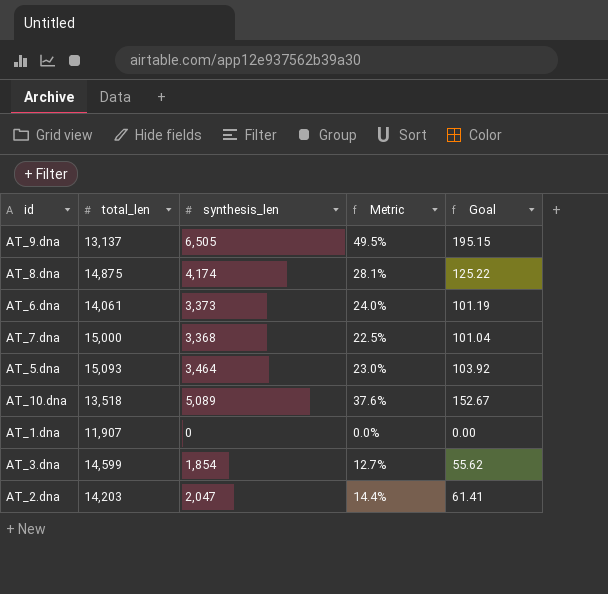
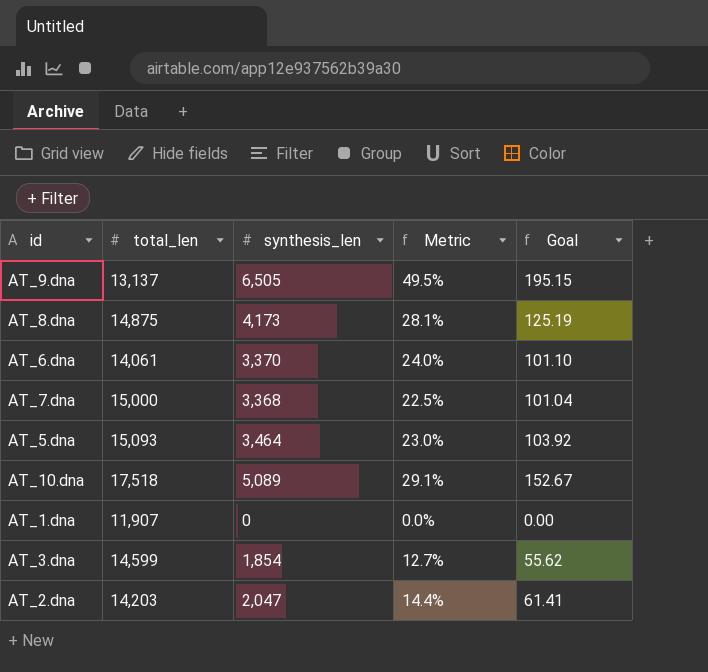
AT_8.dna | synthesis_len: 4,174 -> 4,173
AT_8.dna | Goal: 125.22 -> 125.19
AT_6.dna | synthesis_len: 3,373 -> 3,370
AT_6.dna | Goal: 101.19 -> 101.10
AT_10.dna | total_len: 13,518 -> 17,518
AT_10.dna | Metric: 37.6% -> 29.1%

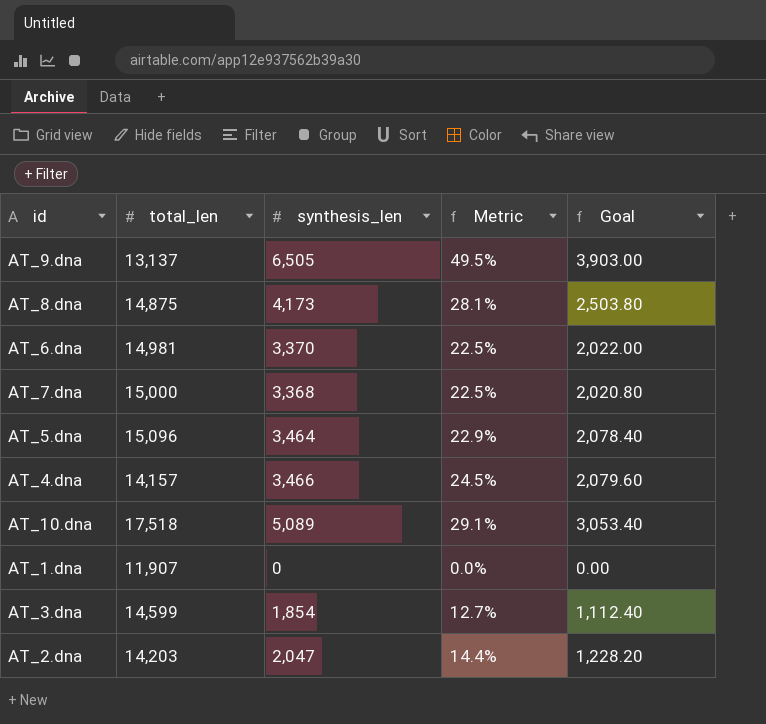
column Goal | formula: [synthesis_len] * 0.03 -> [synthesis_len] * 0.6
AT_6.dna | total_len: 14,061 -> 14,981
AT_6.dna | Metric: 24.0% -> 22.5%
AT_5.dna | total_len: 15,093 -> 15,096
AT_5.dna | Metric: 23.0% -> 22.9%
row AT_4.dna: none -> 14,157 | 3,466 | 24.5% | 2,079.60

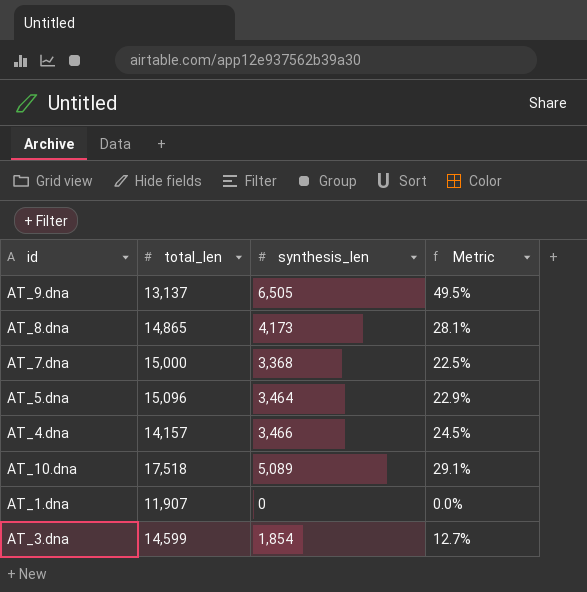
column Goal | formula: [synthesis_len] * 0.6 -> none
row AT_6.dna: 14,981 | 3,370 | 22.5% | 2,022.00 -> none
row AT_2.dna: 14,203 | 2,047 | 14.4% | 1,228.20 -> none
AT_8.dna | total_len: 14,875 -> 14,865

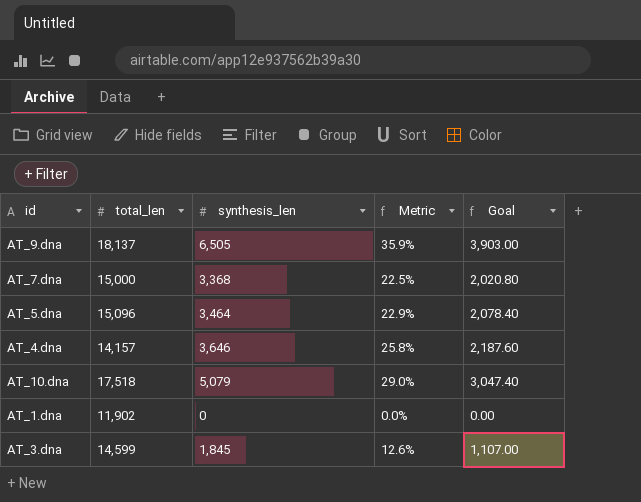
column Goal | formula: none -> [synthesis_len] * 0.6
row AT_8.dna: 14,865 | 4,173 | 28.1% -> none
AT_9.dna | total_len: 13,137 -> 18,137
AT_9.dna | Metric: 49.5% -> 35.9%
AT_4.dna | synthesis_len: 3,466 -> 3,646
AT_4.dna | Metric: 24.5% -> 25.8%
AT_10.dna | synthesis_len: 5,089 -> 5,079
AT_10.dna | Metric: 29.1% -> 29.0%
AT_1.dna | total_len: 11,907 -> 11,902
AT_3.dna | synthesis_len: 1,854 -> 1,845
AT_3.dna | Metric: 12.7% -> 12.6%

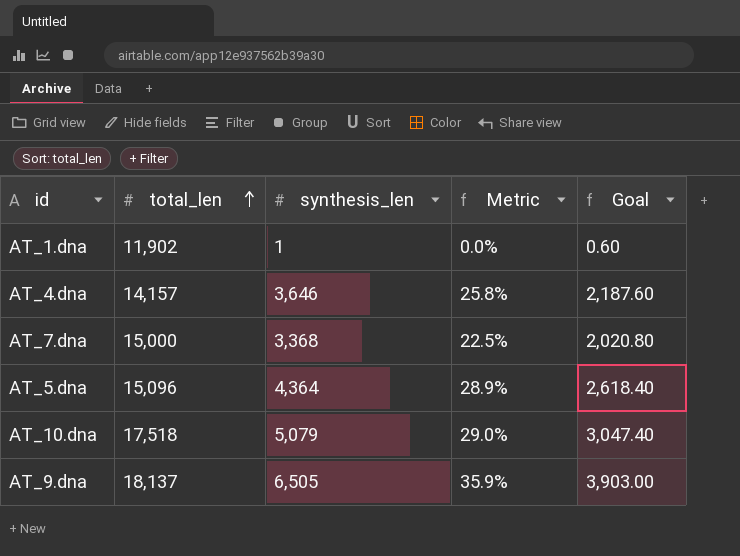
row order: none -> total_len ascending
row AT_3.dna: 14,599 | 1,845 | 12.6% | 1,107.00 -> none
AT_1.dna | synthesis_len: 0 -> 1
AT_1.dna | Goal: 0.00 -> 0.60
AT_5.dna | synthesis_len: 3,464 -> 4,364
AT_5.dna | Metric: 22.9% -> 28.9%
AT_5.dna | Goal: 2,078.40 -> 2,618.40

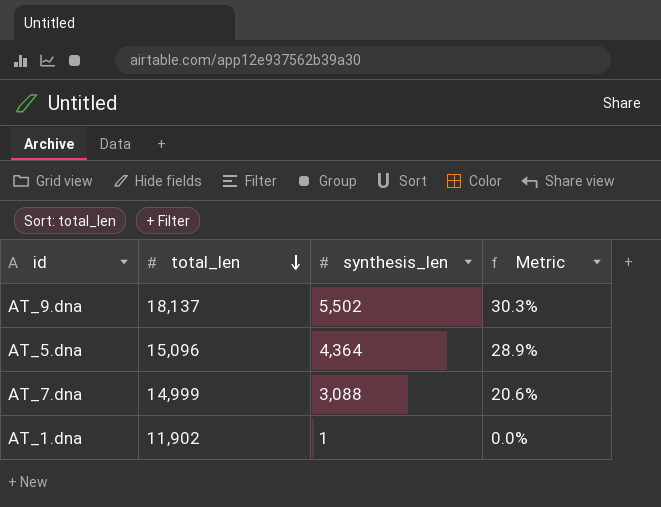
row order: total_len ascending -> total_len descending
column Goal | formula: [synthesis_len] * 0.6 -> none
row AT_4.dna: 14,157 | 3,646 | 25.8% | 2,187.60 -> none
row AT_10.dna: 17,518 | 5,079 | 29.0% | 3,047.40 -> none
AT_9.dna | synthesis_len: 6,505 -> 5,502
AT_9.dna | Metric: 35.9% -> 30.3%
AT_7.dna | total_len: 15,000 -> 14,999
AT_7.dna | synthesis_len: 3,368 -> 3,088
AT_7.dna | Metric: 22.5% -> 20.6%

